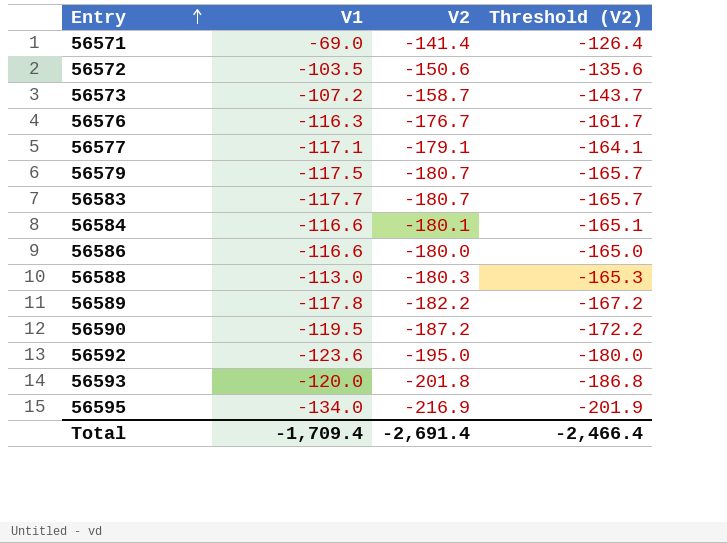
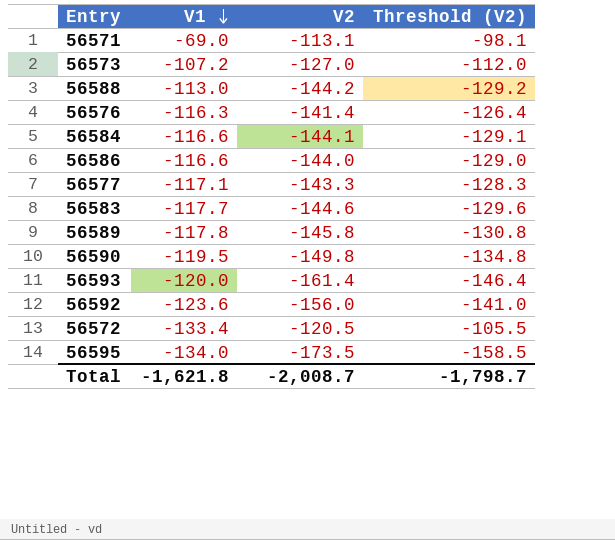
row order: Entry ascending -> V1 descending
row 56579: -117.5 | -180.7 | -165.7 -> none
56571 | V2: -141.4 -> -113.1
56571 | Threshold (V2): -126.4 -> -98.1
56573 | V2: -158.7 -> -127.0
56573 | Threshold (V2): -143.7 -> -112.0
56588 | V2: -180.3 -> -144.2
56588 | Threshold (V2): -165.3 -> -129.2
56576 | V2: -176.7 -> -141.4
56576 | Threshold (V2): -161.7 -> -126.4
56584 | V2: -180.1 -> -144.1
56584 | Threshold (V2): -165.1 -> -129.1
56586 | V2: -180.0 -> -144.0
56586 | Threshold (V2): -165.0 -> -129.0
56577 | V2: -179.1 -> -143.3
56577 | Threshold (V2): -164.1 -> -128.3
56583 | V2: -180.7 -> -144.6
56583 | Threshold (V2): -165.7 -> -129.6
56589 | V2: -182.2 -> -145.8
56589 | Threshold (V2): -167.2 -> -130.8
56590 | V2: -187.2 -> -149.8
56590 | Threshold (V2): -172.2 -> -134.8
56593 | V2: -201.8 -> -161.4
56593 | Threshold (V2): -186.8 -> -146.4
56592 | V2: -195.0 -> -156.0
56592 | Threshold (V2): -180.0 -> -141.0
56572 | V1: -103.5 -> -133.4
56572 | V2: -150.6 -> -120.5
56572 | Threshold (V2): -135.6 -> -105.5
56595 | V2: -216.9 -> -173.5
56595 | Threshold (V2): -201.9 -> -158.5
Total | V1: -1,709.4 -> -1,621.8
Total | V2: -2,691.4 -> -2,008.7
Total | Threshold (V2): -2,466.4 -> -1,798.7

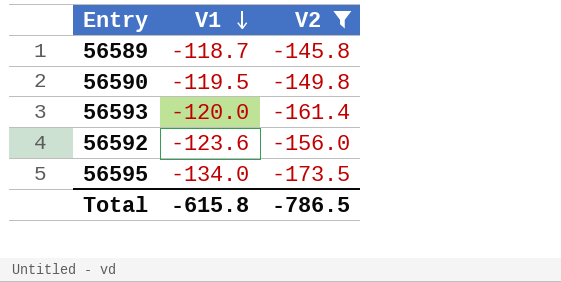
filter: none -> V2 <= -145.8
column Threshold (V2) | formula: [V2] + 15 -> none
56589 | V1: -117.8 -> -118.7
Total | V1: -1,621.8 -> -615.8
Total | V2: -2,008.7 -> -786.5

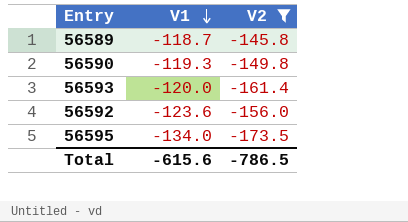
56590 | V1: -119.5 -> -119.3
Total | V1: -615.8 -> -615.6

